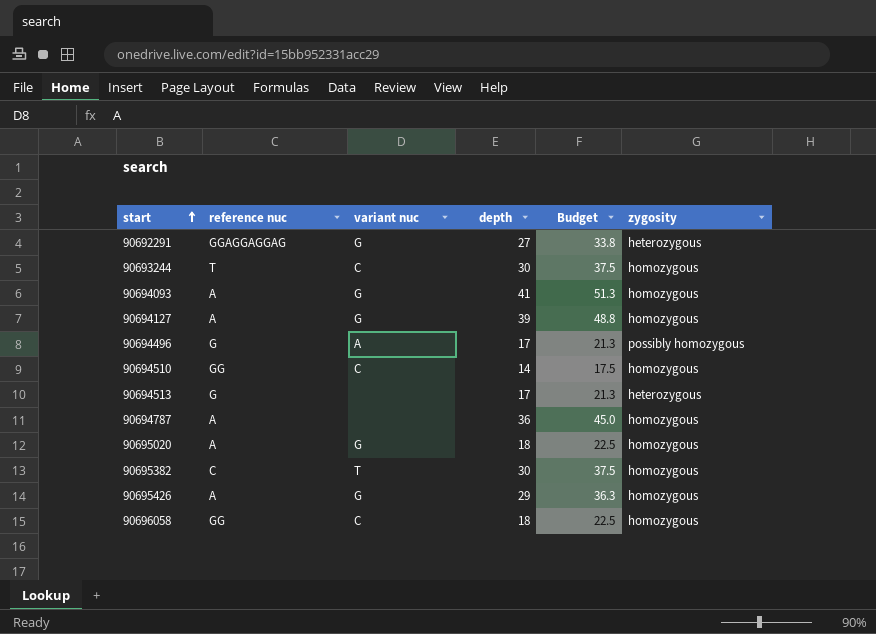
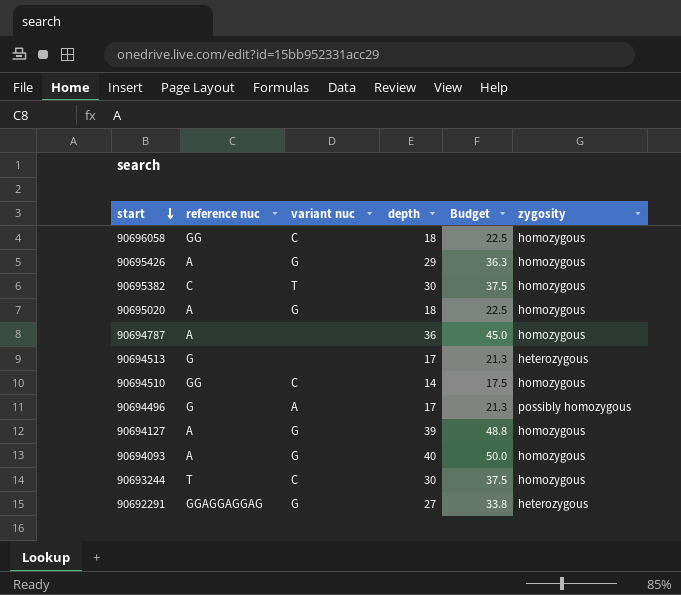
row order: start ascending -> start descending
90694093 | depth: 41 -> 40
90694093 | Budget: 51.3 -> 50.0

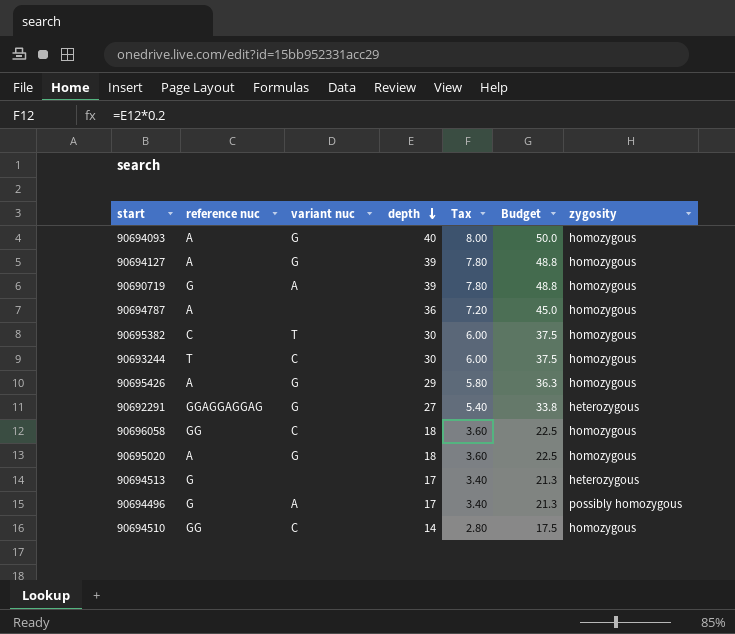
row order: start descending -> depth descending
column Tax | formula: none -> [depth] * 0.2
row 90690719: none -> G | A | 39 | 7.80 | 48.8 | homozygous

